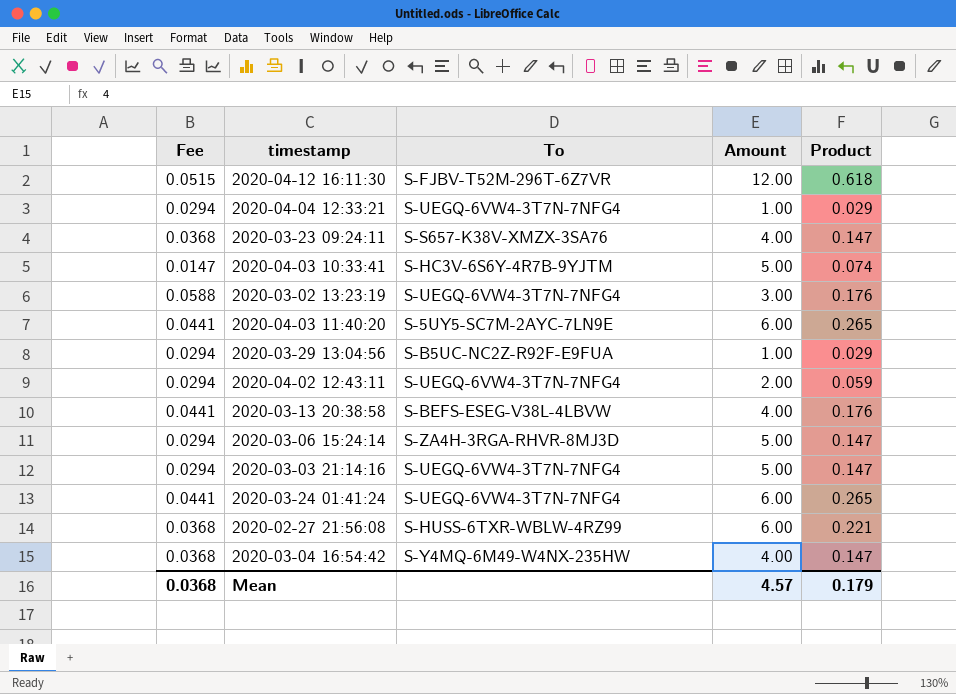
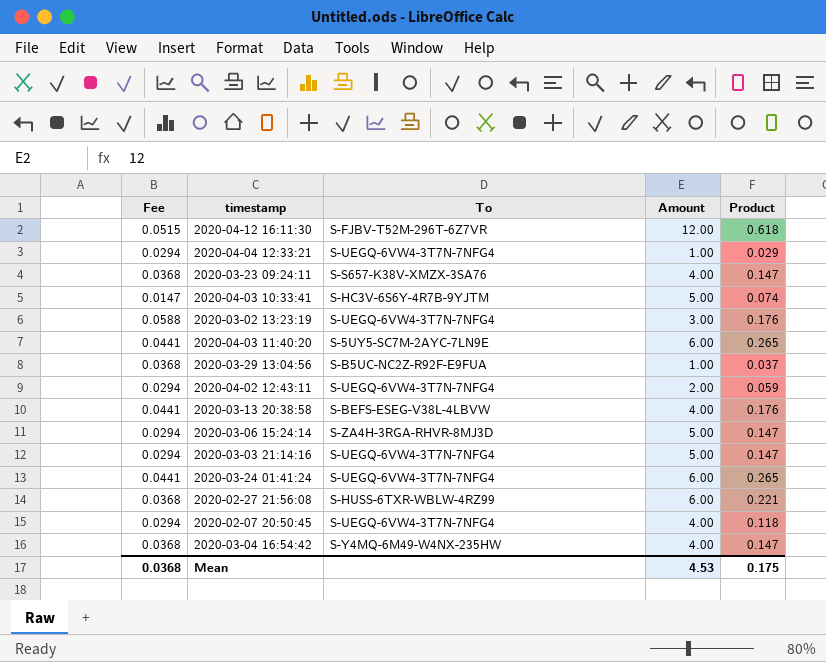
2020-03-29 13:04:56 | Fee: 0.0294 -> 0.0368
2020-03-29 13:04:56 | Product: 0.029 -> 0.037
row 2020-02-07 20:50:45: none -> 0.0294 | S-UEGQ-6VW4-3T7N-7NFG4 | 4.00 | 0.118
Mean | Amount: 4.57 -> 4.53
Mean | Product: 0.179 -> 0.175

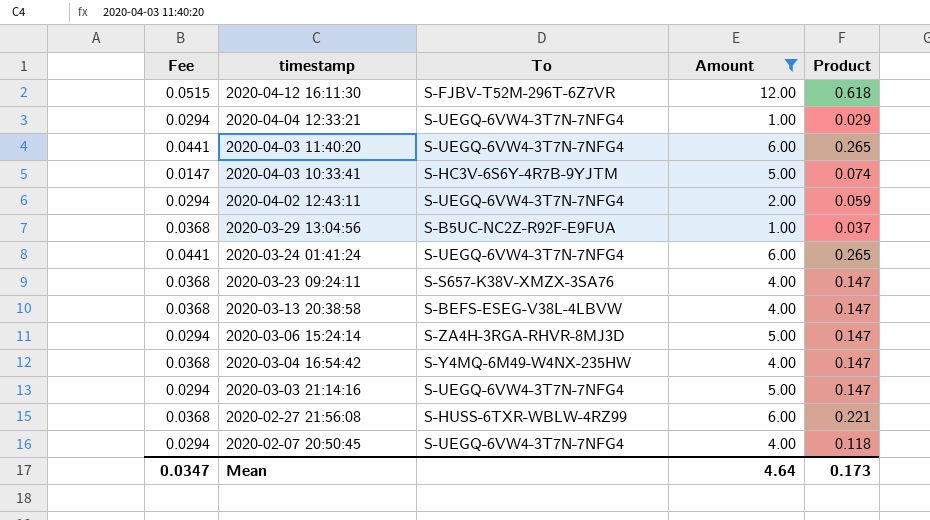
filter: none -> Amount != 3.00
row order: none -> timestamp descending
2020-04-03 11:40:20 | To: S-5UY5-SC7M-2AYC-7LN9E -> S-UEGQ-6VW4-3T7N-7NFG4
2020-03-13 20:38:58 | Fee: 0.0441 -> 0.0368
2020-03-13 20:38:58 | Product: 0.176 -> 0.147
Mean | Fee: 0.0368 -> 0.0347
Mean | Amount: 4.53 -> 4.64
Mean | Product: 0.175 -> 0.173

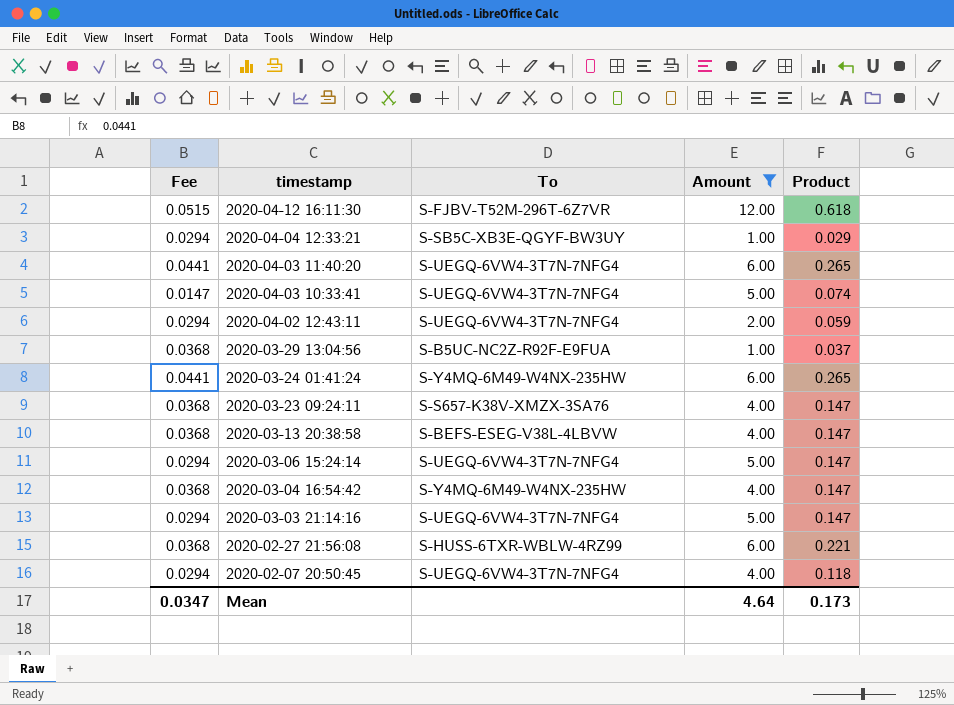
2020-04-04 12:33:21 | To: S-UEGQ-6VW4-3T7N-7NFG4 -> S-SB5C-XB3E-QGYF-BW3UY
2020-04-03 10:33:41 | To: S-HC3V-6S6Y-4R7B-9YJTM -> S-UEGQ-6VW4-3T7N-7NFG4
2020-03-24 01:41:24 | To: S-UEGQ-6VW4-3T7N-7NFG4 -> S-Y4MQ-6M49-W4NX-235HW
2020-03-06 15:24:14 | To: S-ZA4H-3RGA-RHVR-8MJ3D -> S-UEGQ-6VW4-3T7N-7NFG4

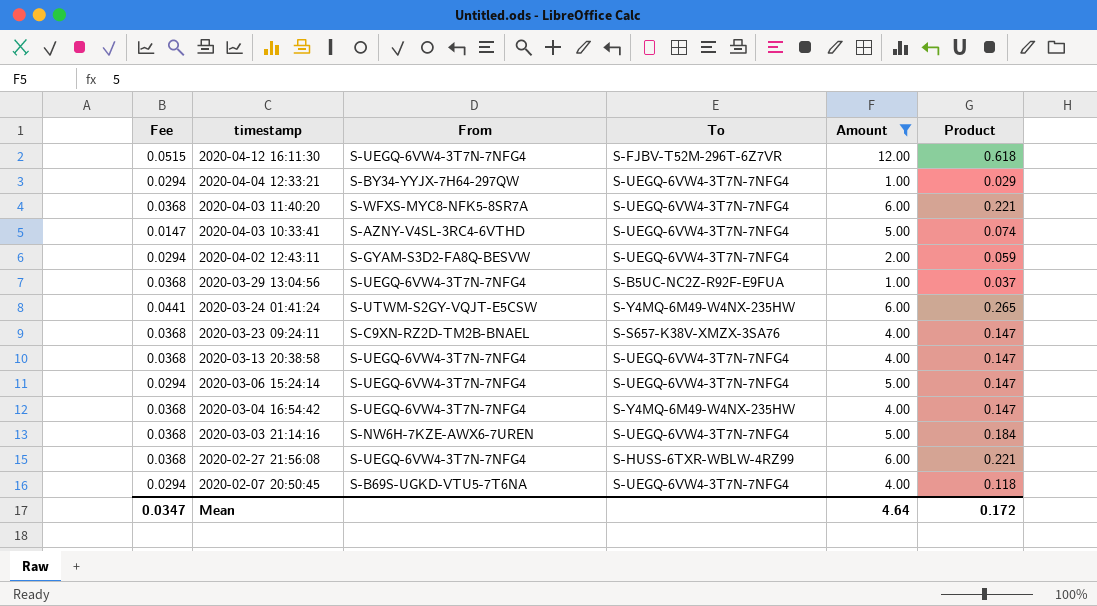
column From | position: none -> 3
2020-04-04 12:33:21 | To: S-SB5C-XB3E-QGYF-BW3UY -> S-UEGQ-6VW4-3T7N-7NFG4
2020-04-03 11:40:20 | Fee: 0.0441 -> 0.0368
2020-04-03 11:40:20 | Product: 0.265 -> 0.221
2020-03-13 20:38:58 | To: S-BEFS-ESEG-V38L-4LBVW -> S-UEGQ-6VW4-3T7N-7NFG4
2020-03-03 21:14:16 | Fee: 0.0294 -> 0.0368
2020-03-03 21:14:16 | Product: 0.147 -> 0.184
Mean | Product: 0.173 -> 0.172

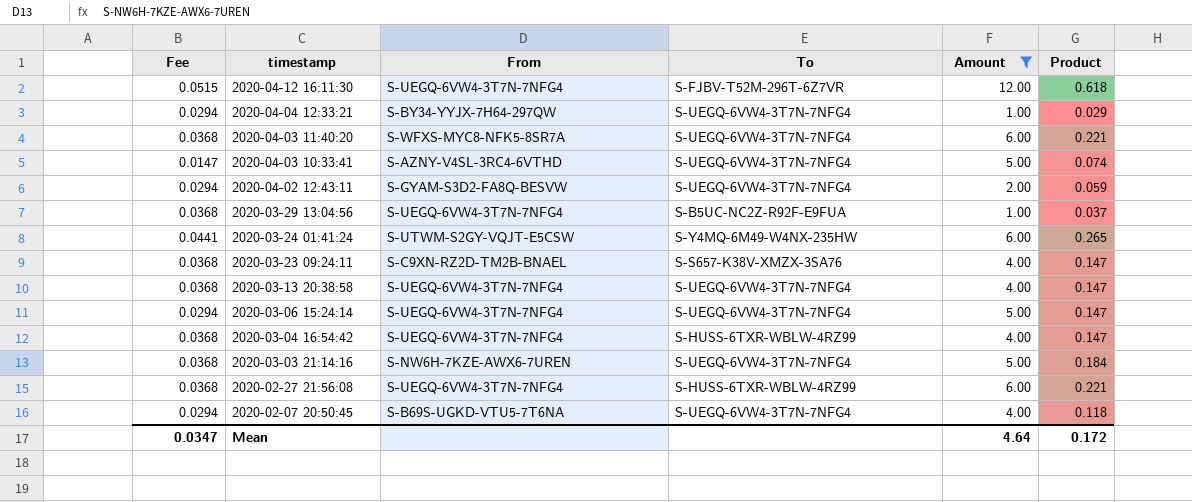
2020-03-04 16:54:42 | To: S-Y4MQ-6M49-W4NX-235HW -> S-HUSS-6TXR-WBLW-4RZ99

